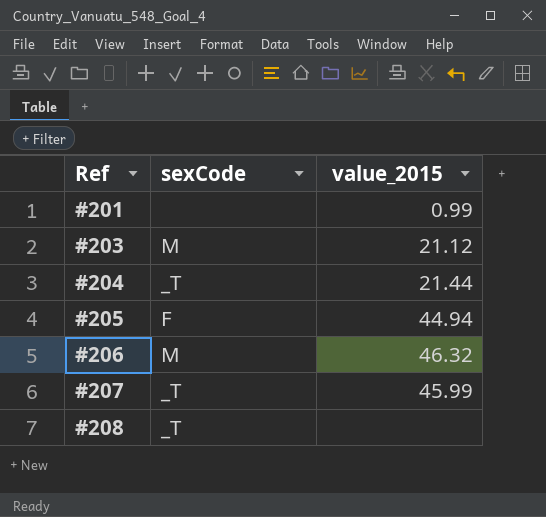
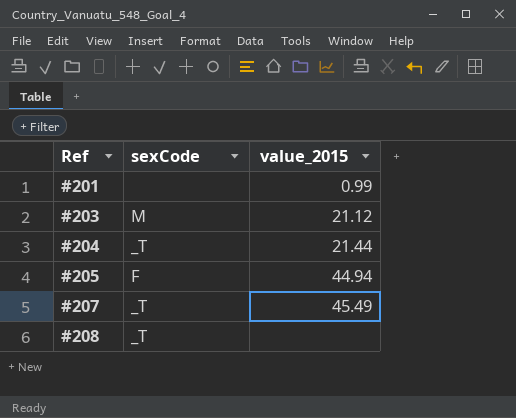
row #206: M | 46.32 -> none
#207 | value_2015: 45.99 -> 45.49

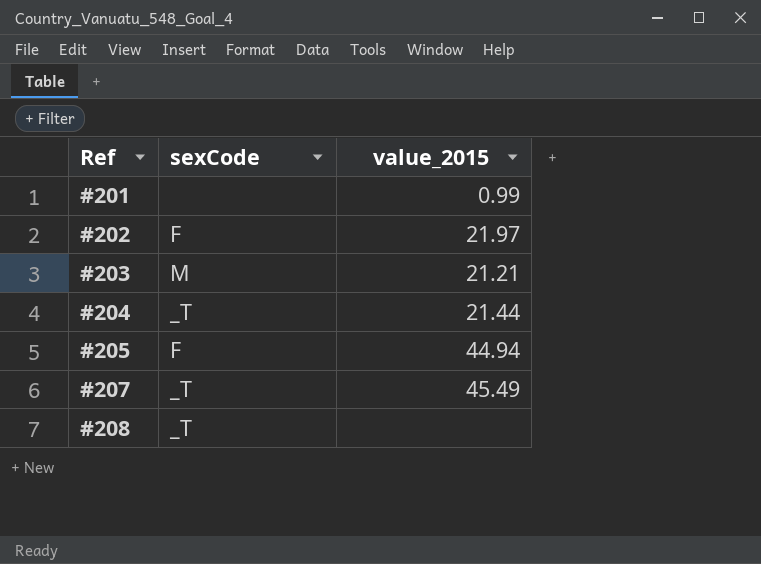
row #202: none -> F | 21.97
#203 | value_2015: 21.12 -> 21.21

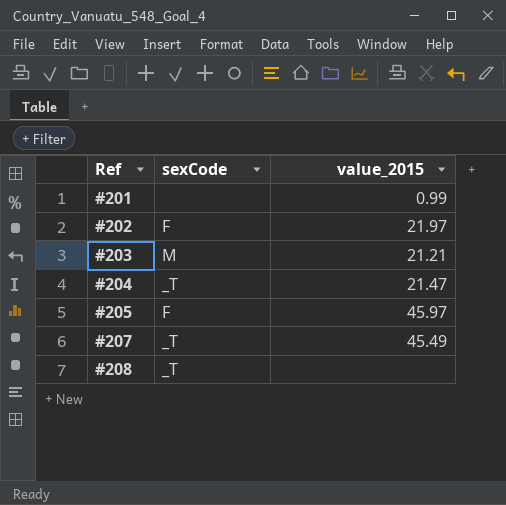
#204 | value_2015: 21.44 -> 21.47
#205 | value_2015: 44.94 -> 45.97

